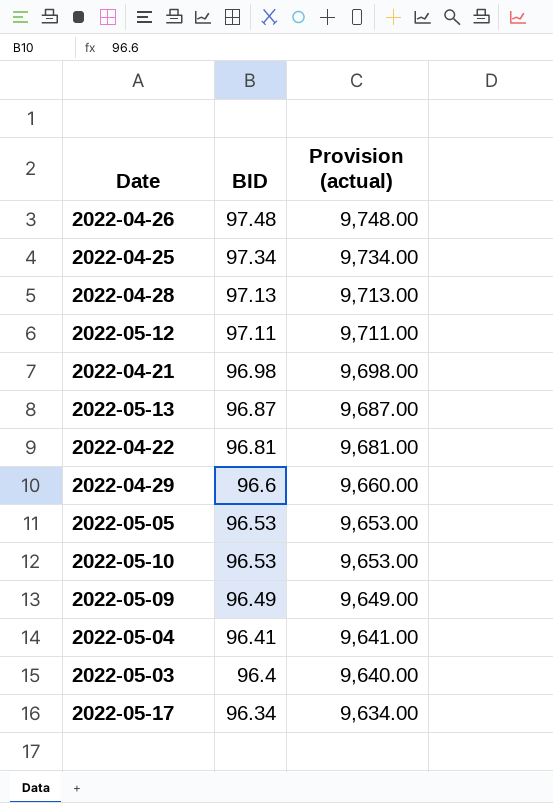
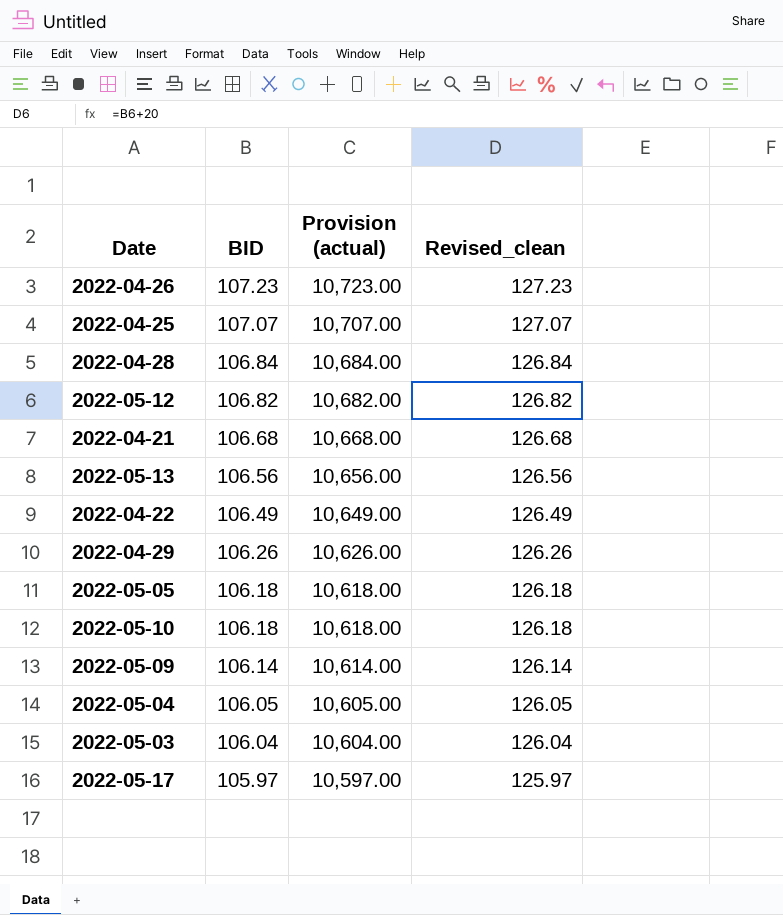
column Revised_clean | formula: none -> [BID] + 20
2022-04-26 | BID: 97.48 -> 107.23
2022-04-26 | Provision (actual): 9,748.00 -> 10,723.00
2022-04-25 | BID: 97.34 -> 107.07
2022-04-25 | Provision (actual): 9,734.00 -> 10,707.00
2022-04-28 | BID: 97.13 -> 106.84
2022-04-28 | Provision (actual): 9,713.00 -> 10,684.00
2022-05-12 | BID: 97.11 -> 106.82
2022-05-12 | Provision (actual): 9,711.00 -> 10,682.00
2022-04-21 | BID: 96.98 -> 106.68
2022-04-21 | Provision (actual): 9,698.00 -> 10,668.00
2022-05-13 | BID: 96.87 -> 106.56
2022-05-13 | Provision (actual): 9,687.00 -> 10,656.00
2022-04-22 | BID: 96.81 -> 106.49
2022-04-22 | Provision (actual): 9,681.00 -> 10,649.00
2022-04-29 | BID: 96.6 -> 106.26
2022-04-29 | Provision (actual): 9,660.00 -> 10,626.00
2022-05-05 | BID: 96.53 -> 106.18
2022-05-05 | Provision (actual): 9,653.00 -> 10,618.00
2022-05-10 | BID: 96.53 -> 106.18
2022-05-10 | Provision (actual): 9,653.00 -> 10,618.00
2022-05-09 | BID: 96.49 -> 106.14
2022-05-09 | Provision (actual): 9,649.00 -> 10,614.00
2022-05-04 | BID: 96.41 -> 106.05
2022-05-04 | Provision (actual): 9,641.00 -> 10,605.00
2022-05-03 | BID: 96.4 -> 106.04
2022-05-03 | Provision (actual): 9,640.00 -> 10,604.00
2022-05-17 | BID: 96.34 -> 105.97
2022-05-17 | Provision (actual): 9,634.00 -> 10,597.00

